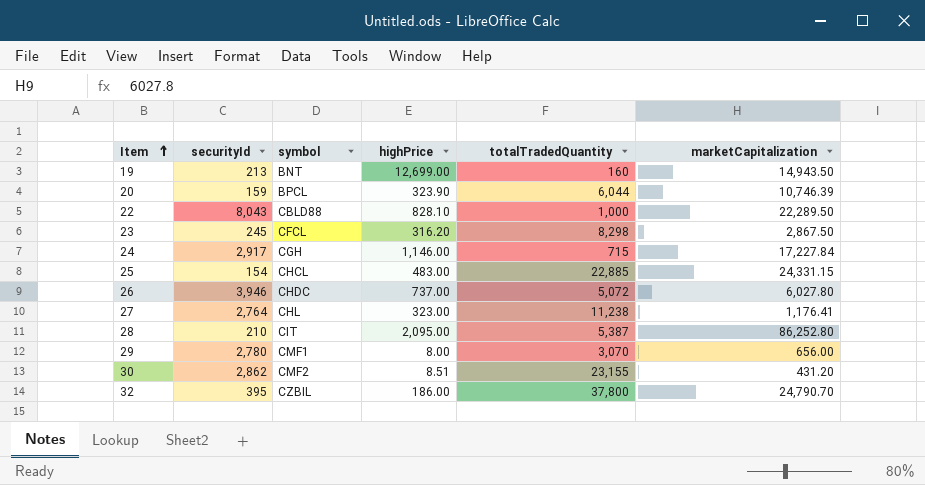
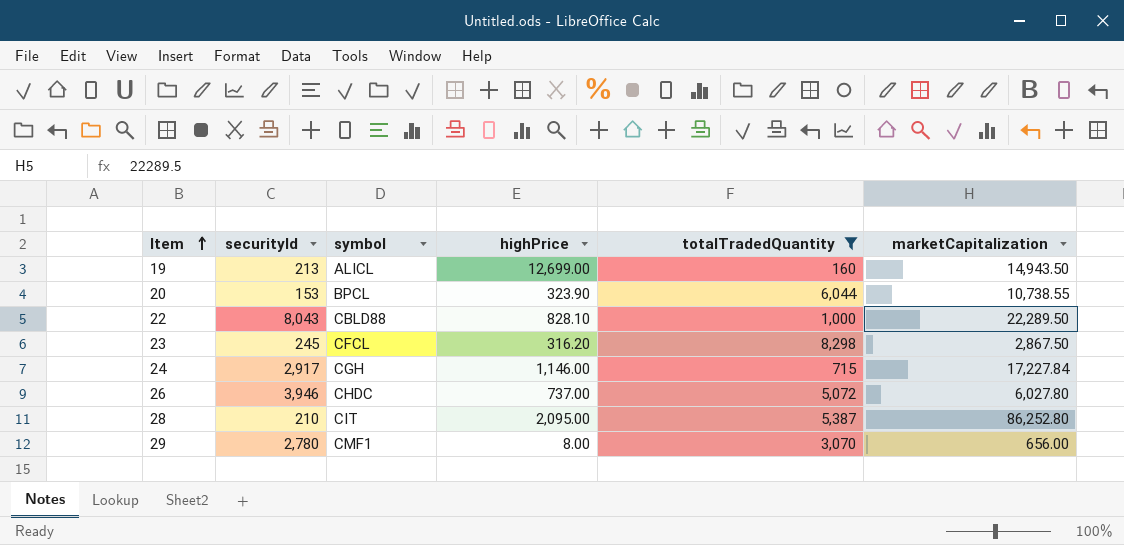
filter: none -> totalTradedQuantity <= 8,298
19 | symbol: BNT -> ALICL
20 | securityId: 159 -> 153
20 | marketCapitalization: 10,746.39 -> 10,738.55

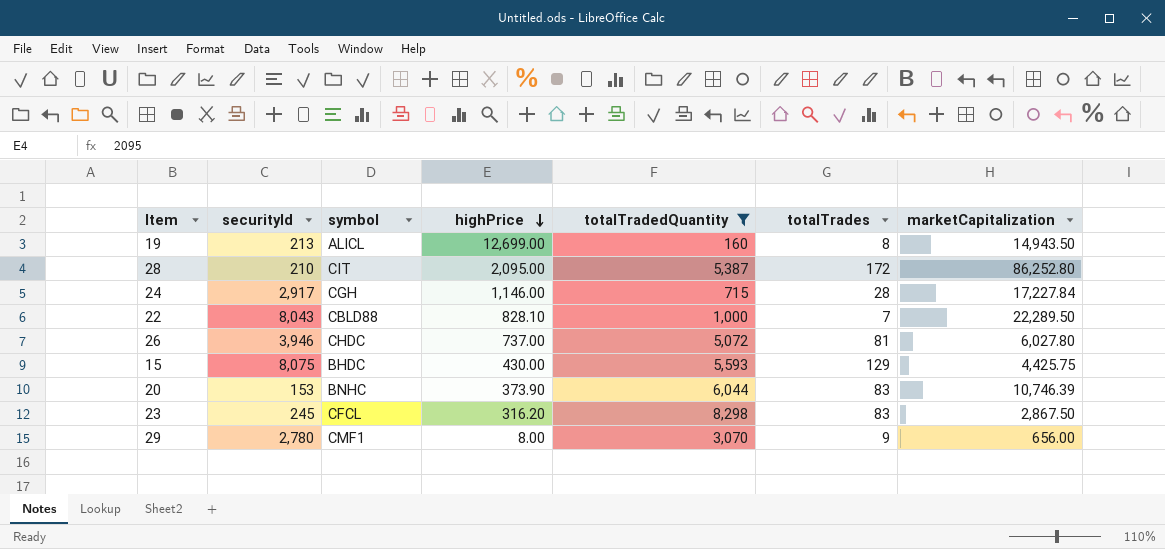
row order: Item ascending -> highPrice descending
column totalTrades | position: none -> 6
row 15: none -> 8,075 | BHDC | 430.00 | 5,593 | 129 | 4,425.75
20 | symbol: BPCL -> BNHC
20 | highPrice: 323.90 -> 373.90
20 | marketCapitalization: 10,738.55 -> 10,746.39

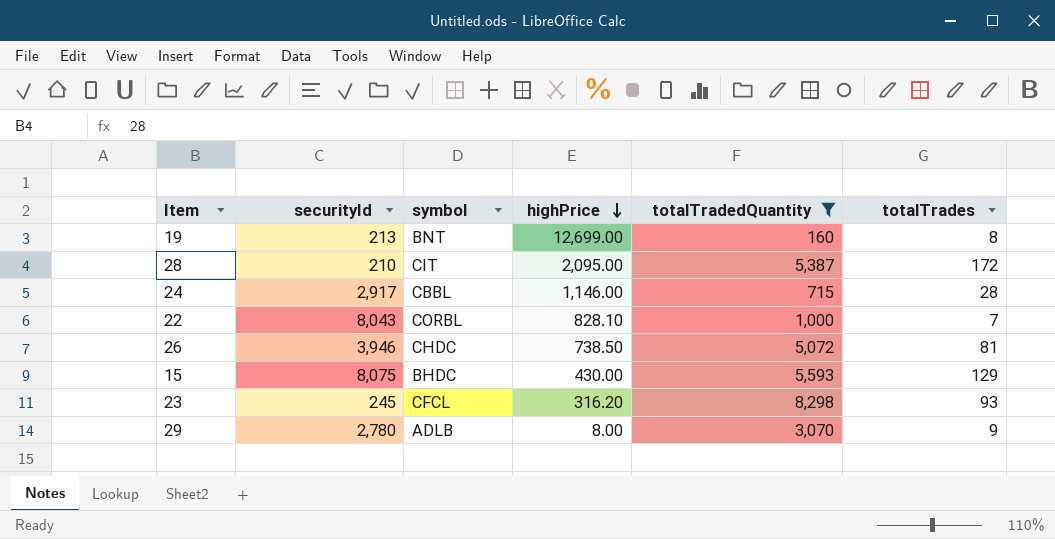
column marketCapitalization | position: 7 -> none
row 20: 153 | BNHC | 373.90 | 6,044 | 83 | 10,746.39 -> none
19 | symbol: ALICL -> BNT
24 | symbol: CGH -> CBBL
22 | symbol: CBLD88 -> CORBL
26 | highPrice: 737.00 -> 738.50
23 | totalTrades: 83 -> 93
29 | symbol: CMF1 -> ADLB

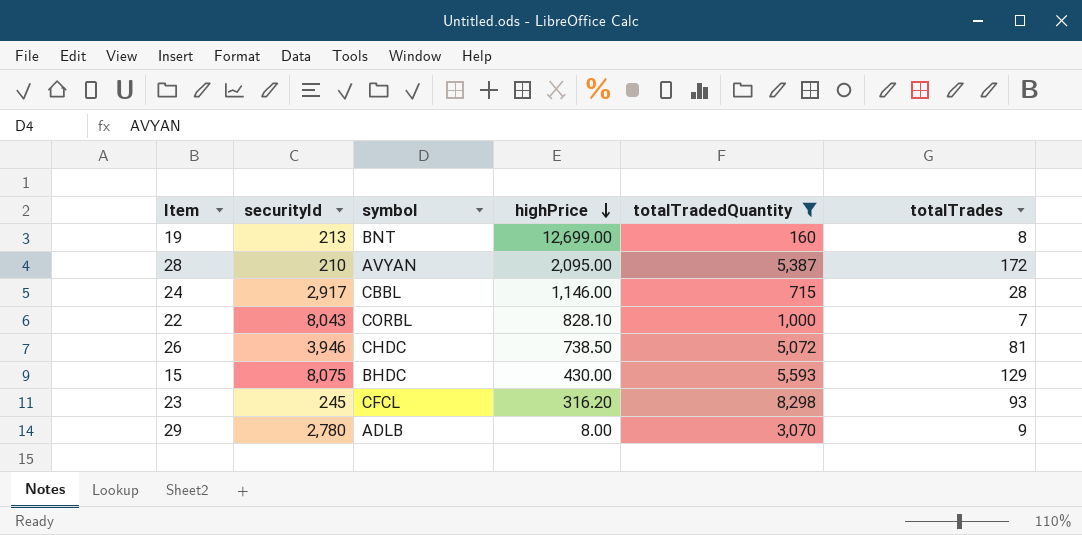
28 | symbol: CIT -> AVYAN

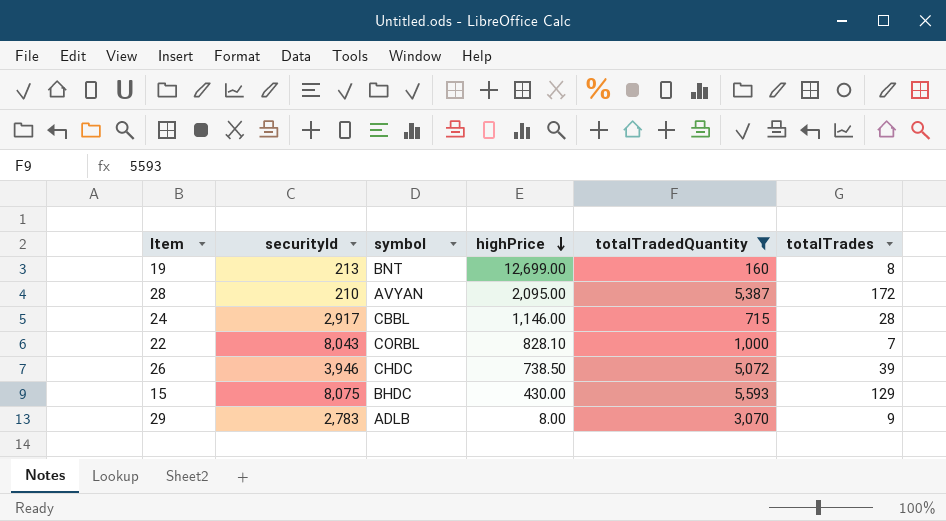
row 23: 245 | CFCL | 316.20 | 8,298 | 93 -> none
26 | totalTrades: 81 -> 39
29 | securityId: 2,780 -> 2,783

